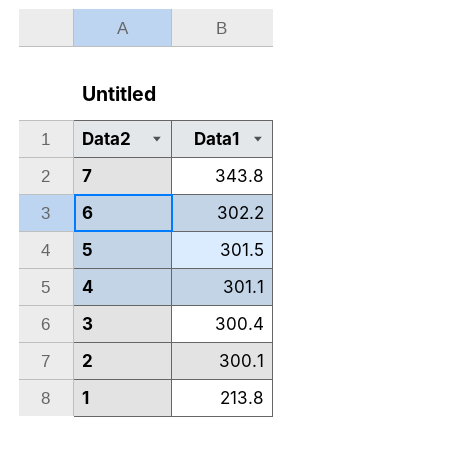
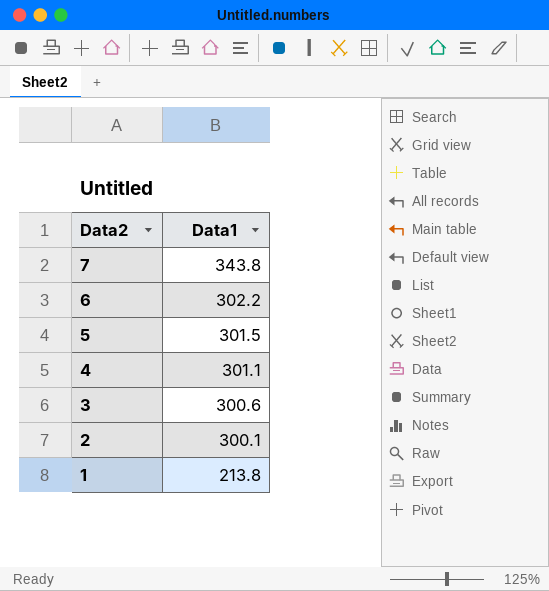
3 | Data1: 300.4 -> 300.6

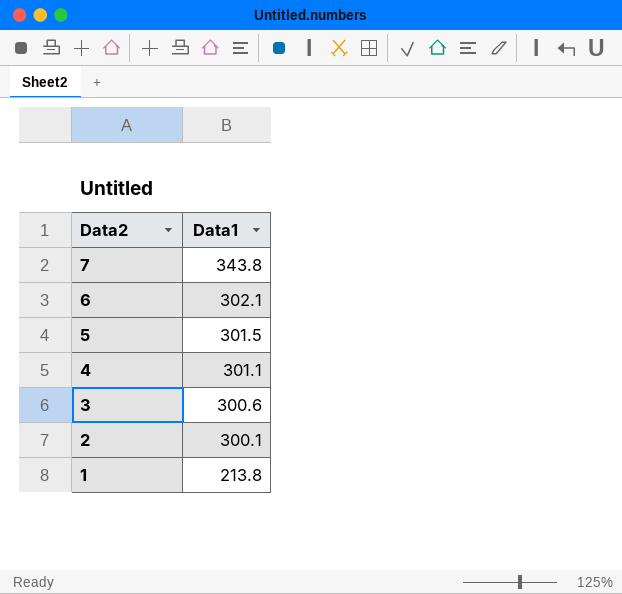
6 | Data1: 302.2 -> 302.1

